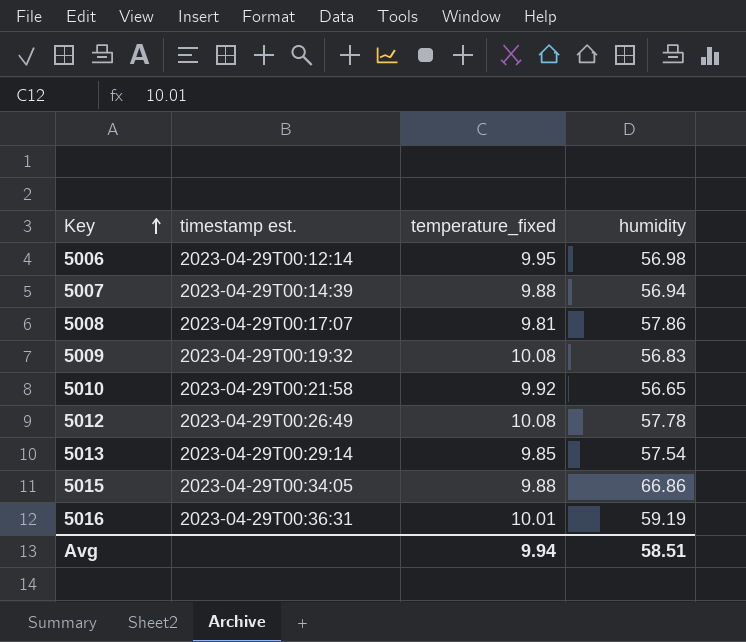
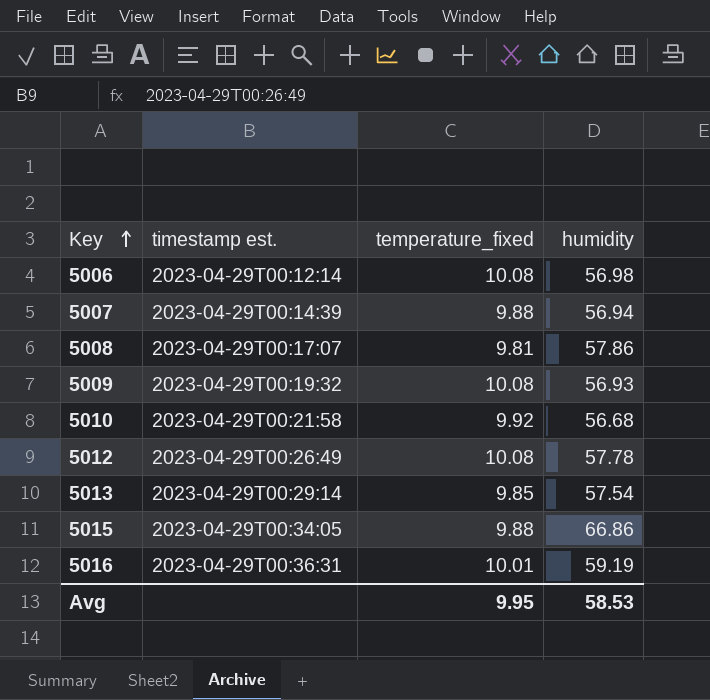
5006 | temperature_fixed: 9.95 -> 10.08
5009 | humidity: 56.83 -> 56.93
5010 | humidity: 56.65 -> 56.68
Avg | temperature_fixed: 9.94 -> 9.95
Avg | humidity: 58.51 -> 58.53

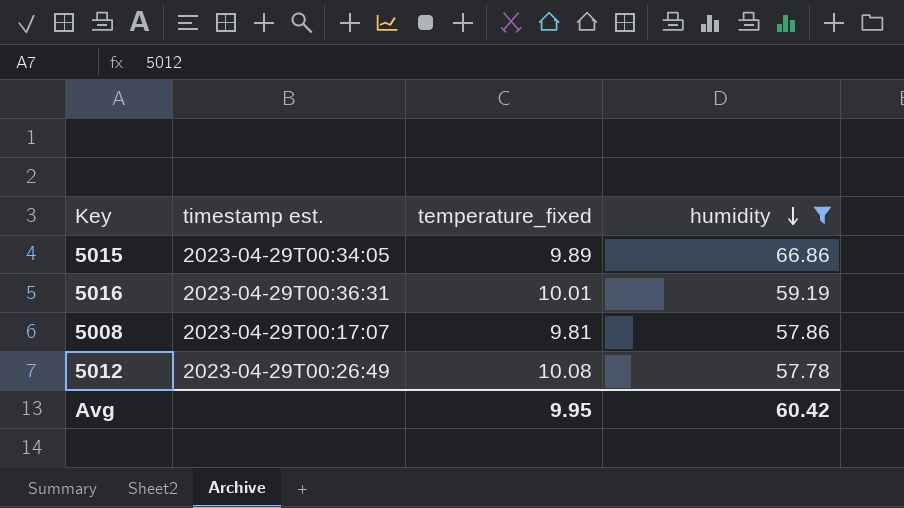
filter: none -> humidity >= 57.78
row order: Key ascending -> humidity descending
5015 | temperature_fixed: 9.88 -> 9.89
Avg | humidity: 58.53 -> 60.42

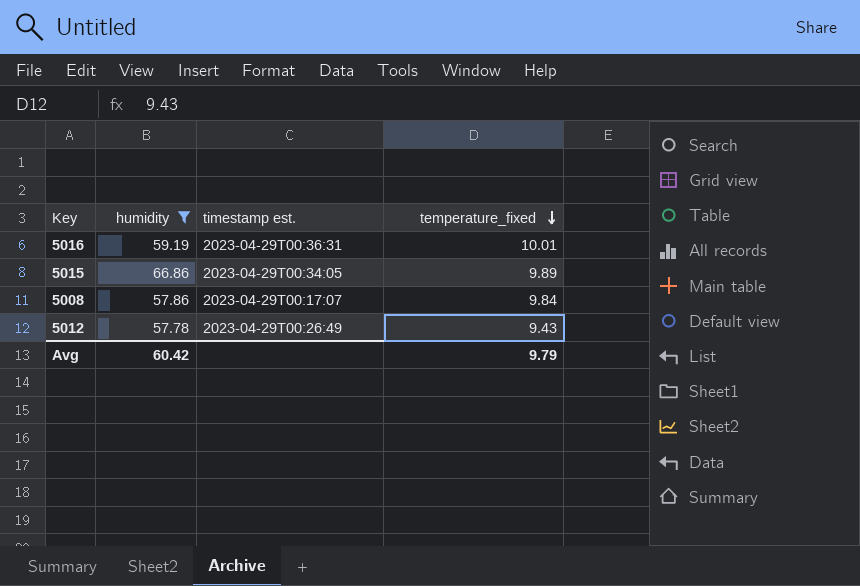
row order: humidity descending -> temperature_fixed descending
column humidity | position: 4 -> 2
5008 | temperature_fixed: 9.81 -> 9.84
5012 | temperature_fixed: 10.08 -> 9.43
Avg | temperature_fixed: 9.95 -> 9.79

